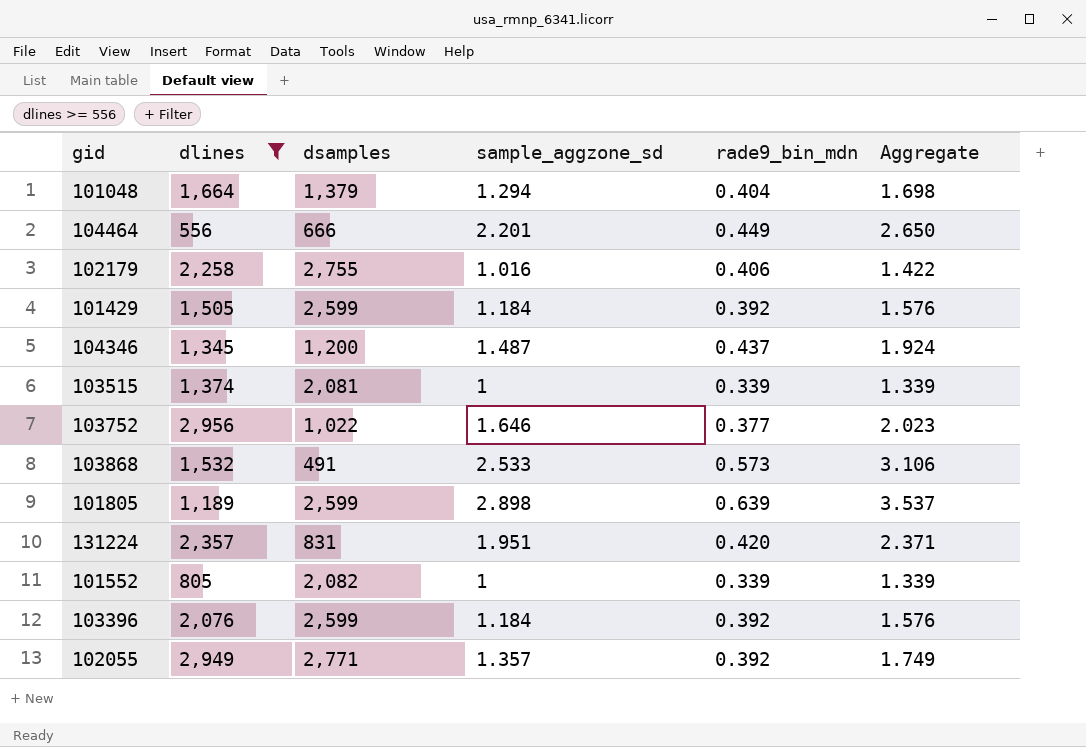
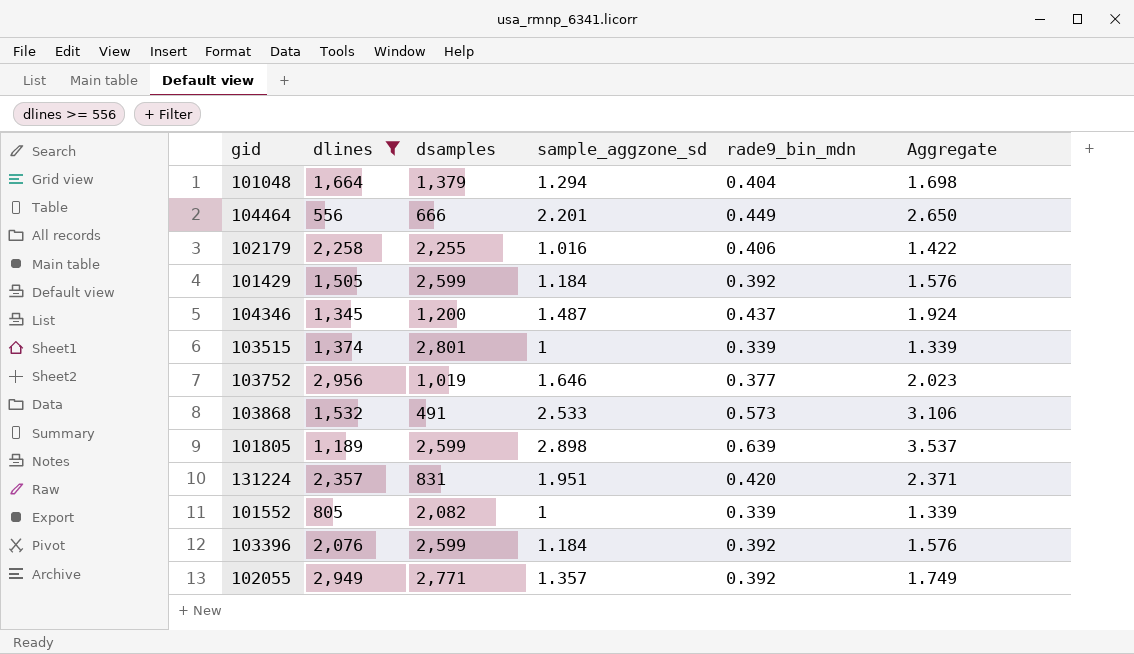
102179 | dsamples: 2,755 -> 2,255
103515 | dsamples: 2,081 -> 2,801
103752 | dsamples: 1,022 -> 1,019

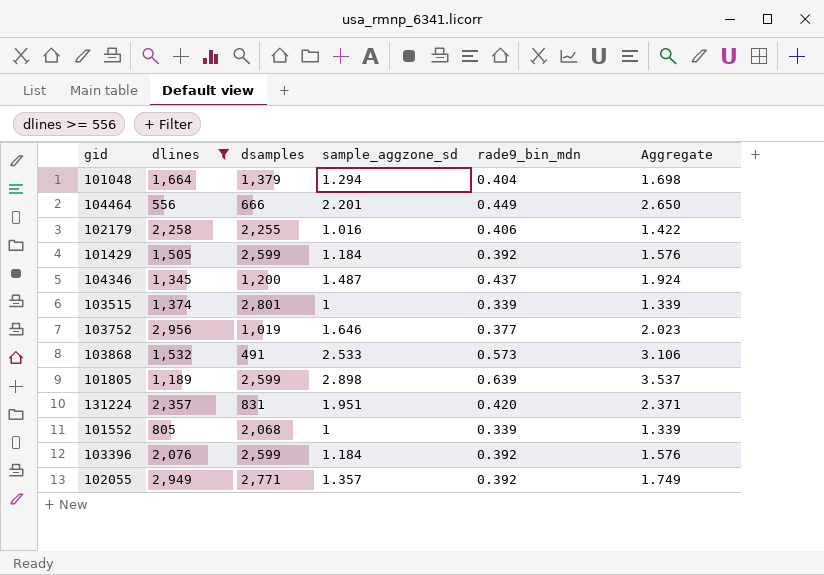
101552 | dsamples: 2,082 -> 2,068

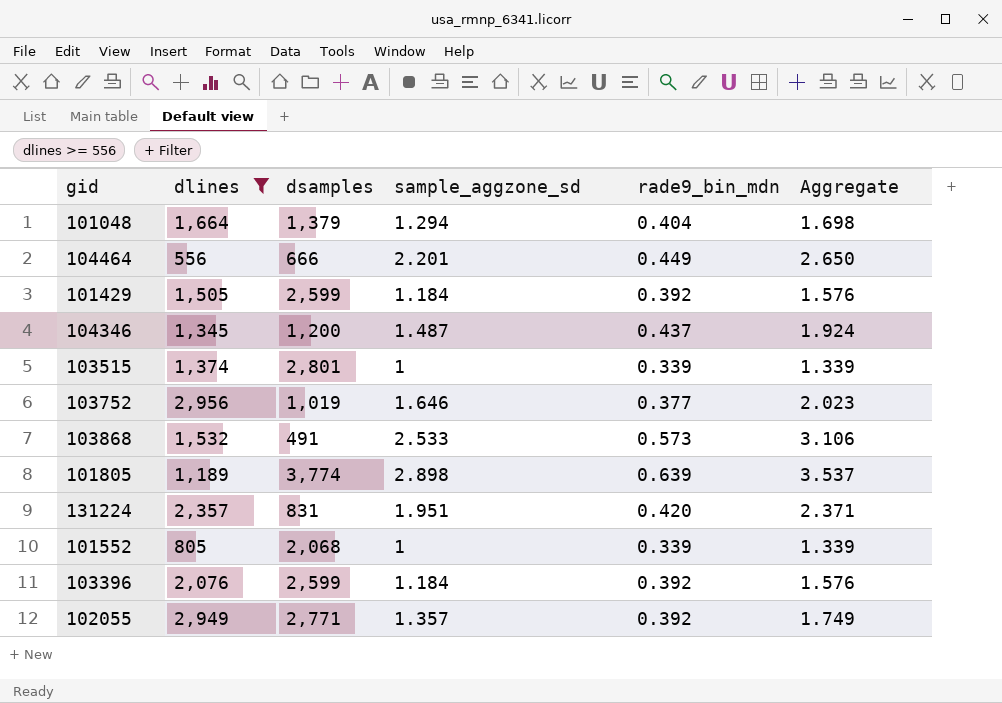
row 102179: 2,258 | 2,255 | 1.016 | 0.406 | 1.422 -> none
101805 | dsamples: 2,599 -> 3,774

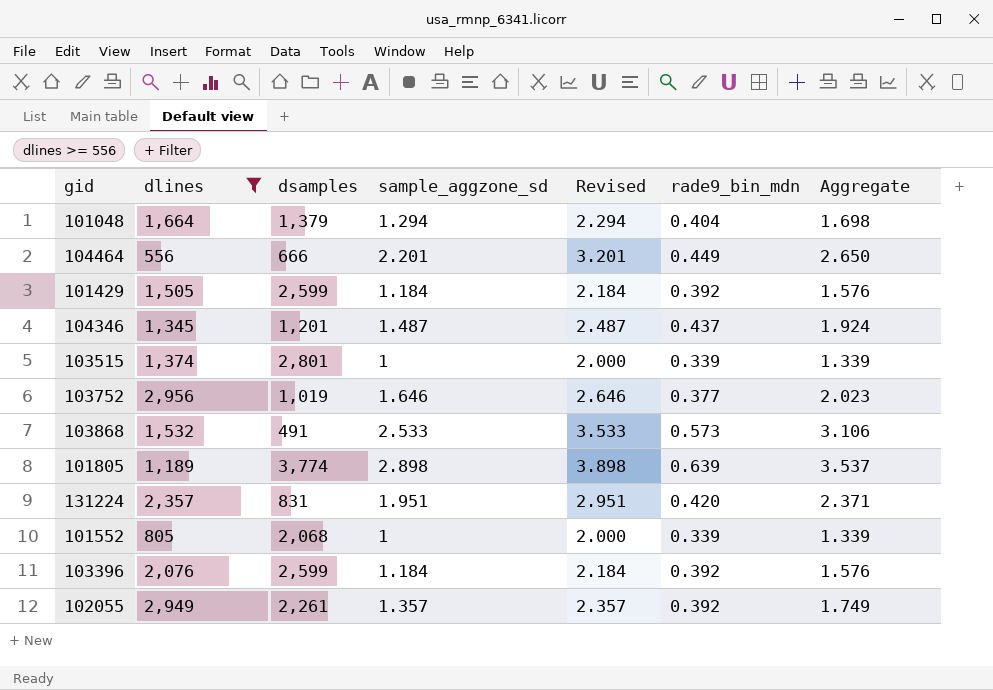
column Revised | formula: none -> [sample_aggzone_sd] + 1
104346 | dsamples: 1,200 -> 1,201
102055 | dsamples: 2,771 -> 2,261

